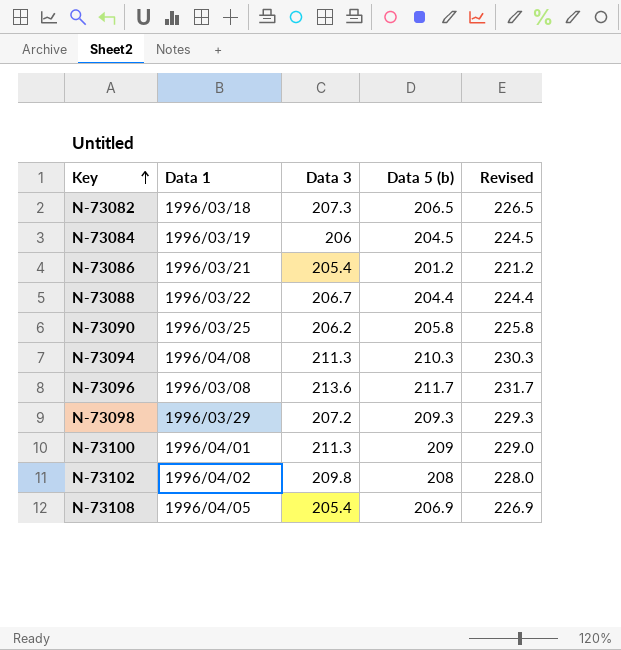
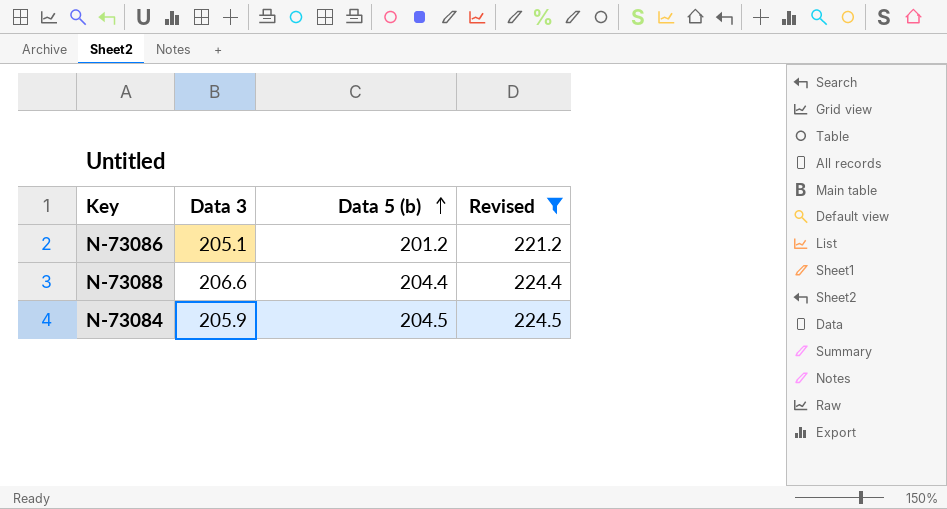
filter: none -> Revised <= 224.5
row order: Key ascending -> Data 5 (b) ascending
column Data 1 | position: 2 -> none
N-73086 | Data 3: 205.4 -> 205.1
N-73088 | Data 3: 206.7 -> 206.6
N-73084 | Data 3: 206 -> 205.9

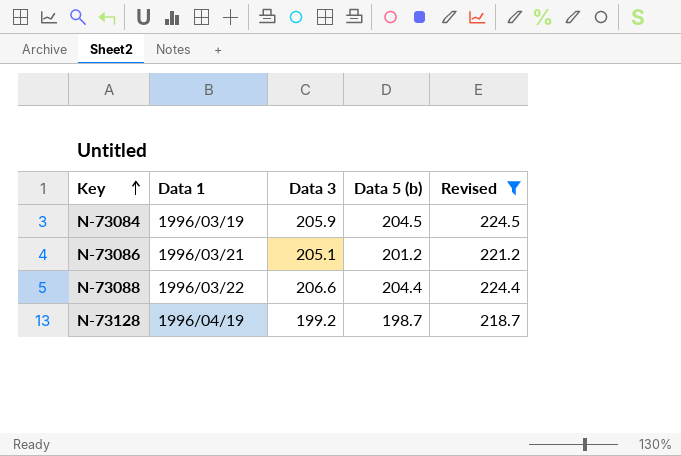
row order: Data 5 (b) ascending -> Key ascending
column Data 1 | position: none -> 2
row N-73128: none -> 1996/04/19 | 199.2 | 198.7 | 218.7

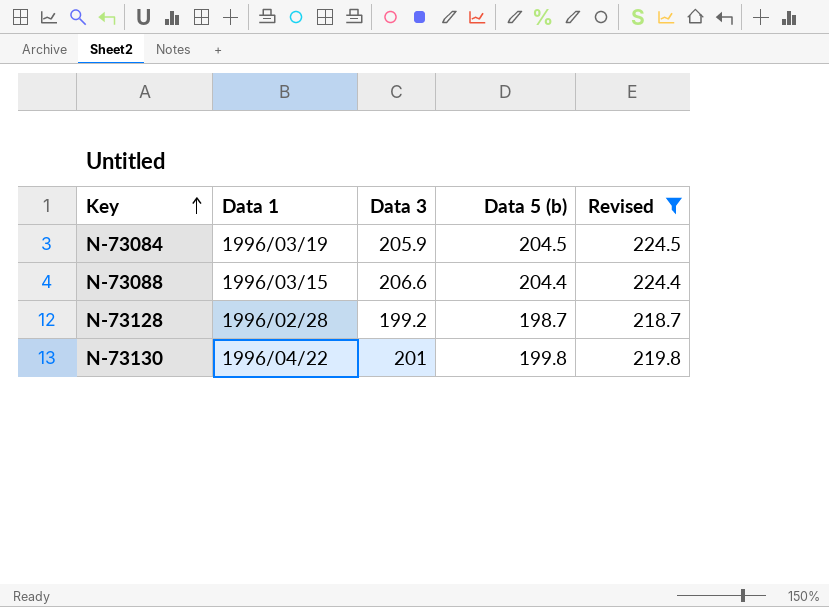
row N-73086: 1996/03/21 | 205.1 | 201.2 | 221.2 -> none
N-73088 | Data 1: 1996/03/22 -> 1996/03/15
N-73128 | Data 1: 1996/04/19 -> 1996/02/28
row N-73130: none -> 1996/04/22 | 201 | 199.8 | 219.8

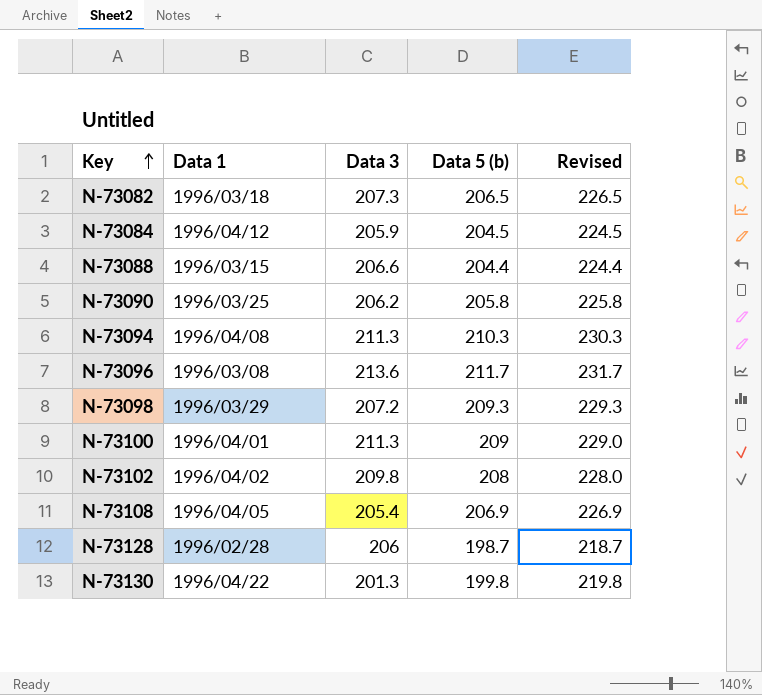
filter: Revised <= 224.5 -> none
N-73084 | Data 1: 1996/03/19 -> 1996/04/12
N-73128 | Data 3: 199.2 -> 206
N-73130 | Data 3: 201 -> 201.3

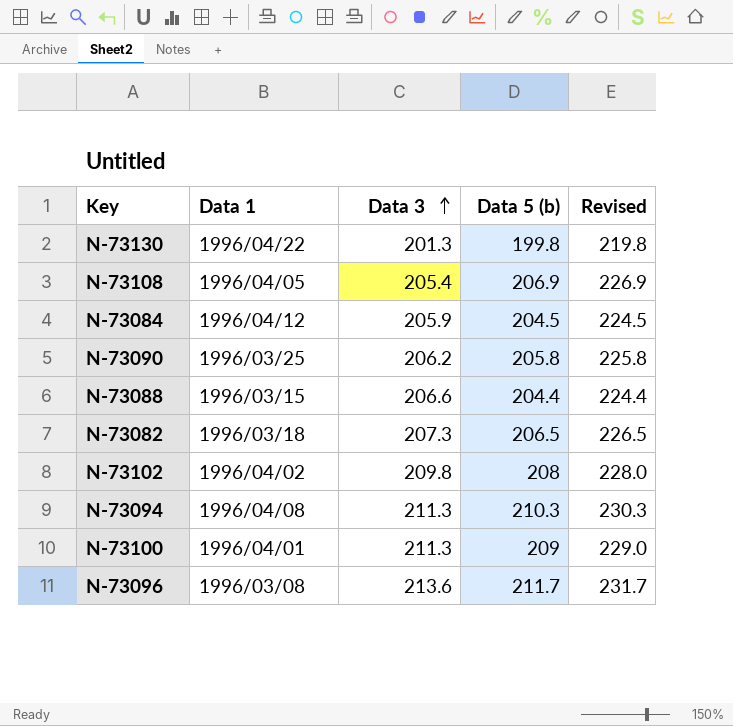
row order: Key ascending -> Data 3 ascending
row N-73098: 1996/03/29 | 207.2 | 209.3 | 229.3 -> none
row N-73128: 1996/02/28 | 206 | 198.7 | 218.7 -> none

